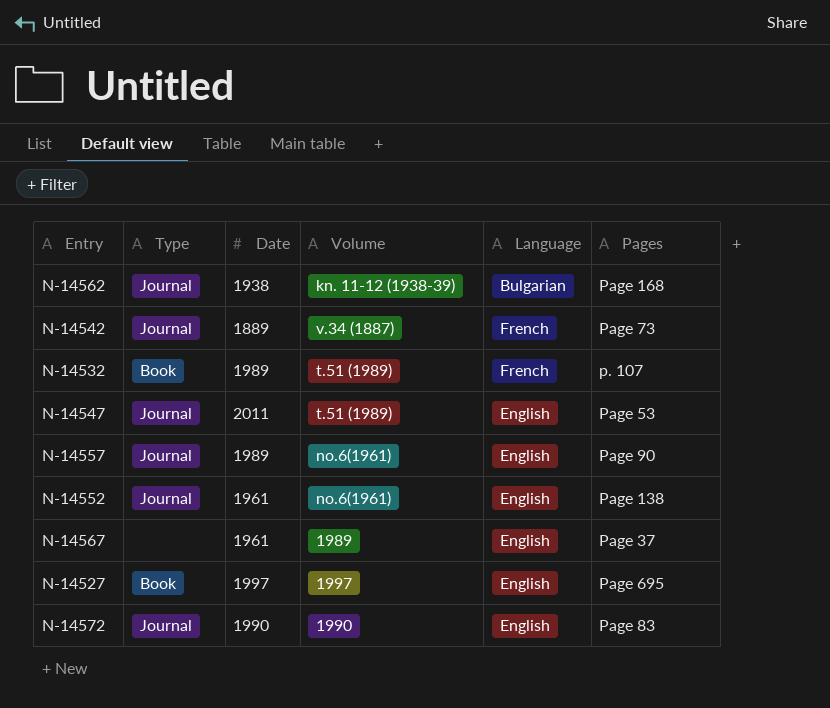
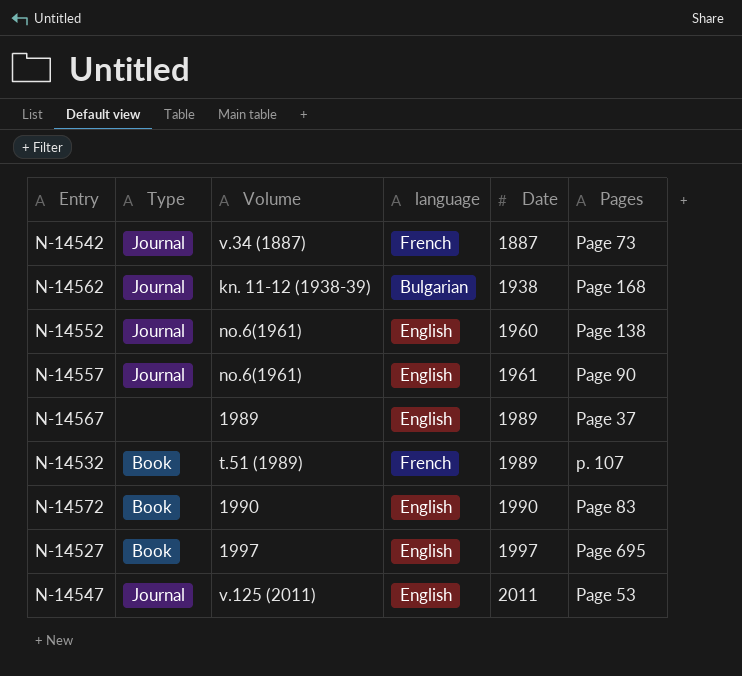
row order: none -> Date ascending
column name: Language -> language
column Date | position: 3 -> 5
N-14542 | Date: 1889 -> 1887
N-14552 | Date: 1961 -> 1960
N-14557 | Date: 1989 -> 1961
N-14567 | Date: 1961 -> 1989
N-14572 | Type: Journal -> Book
N-14547 | Volume: t.51 (1989) -> v.125 (2011)

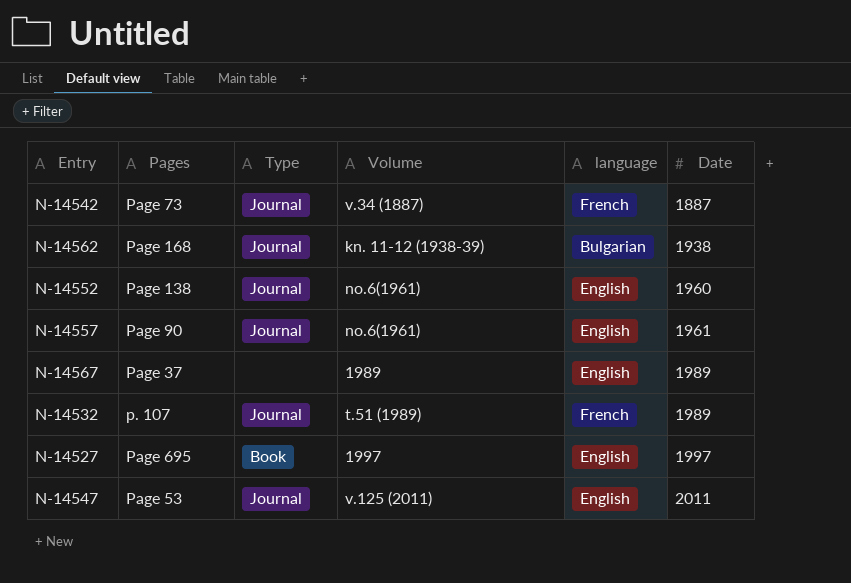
column Pages | position: 6 -> 2
row N-14572: Book | 1990 | English | 1990 | Page 83 -> none
N-14532 | Type: Book -> Journal

